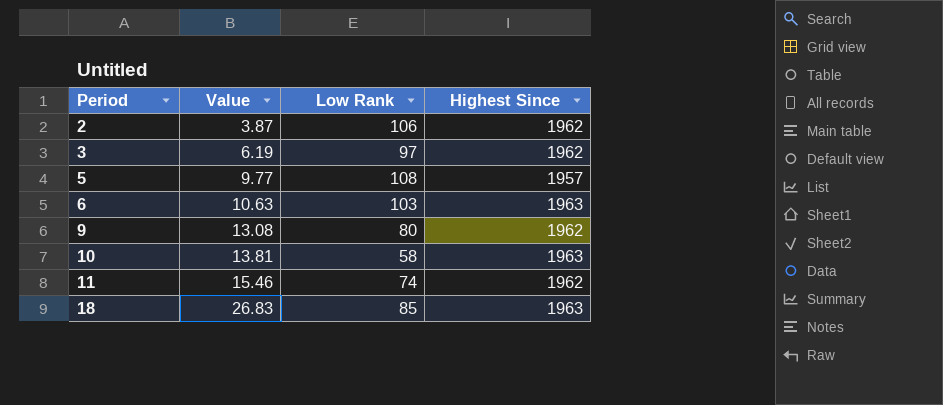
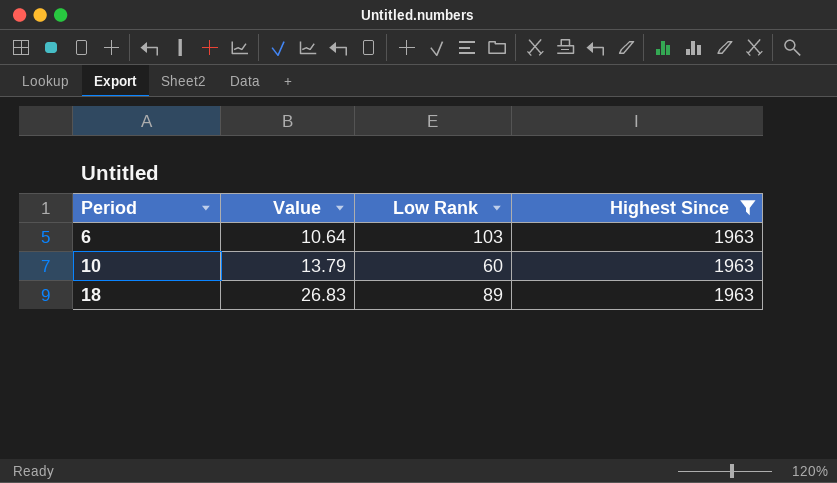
filter: none -> Highest Since = 1963
6 | Value: 10.63 -> 10.64
10 | Value: 13.81 -> 13.79
10 | Low Rank: 58 -> 60
18 | Low Rank: 85 -> 89

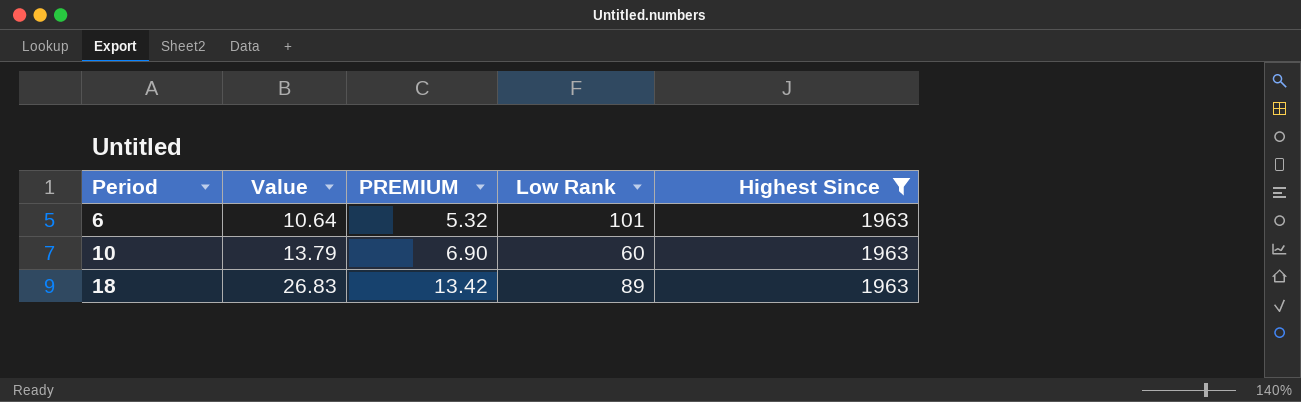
column PREMIUM | formula: none -> [Value] * 0.5
6 | Low Rank: 103 -> 101

